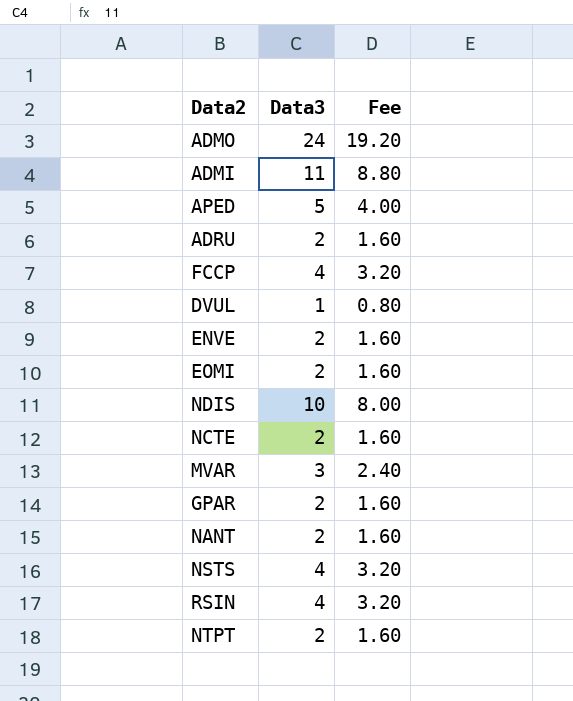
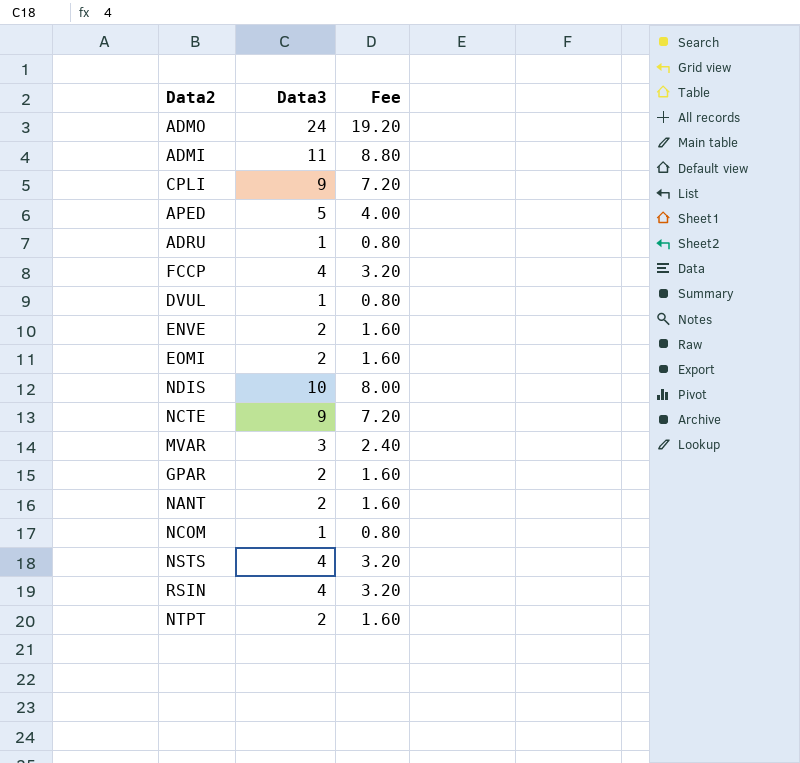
row CPLI: none -> 9 | 7.20
ADRU | Data3: 2 -> 1
ADRU | Fee: 1.60 -> 0.80
NCTE | Data3: 2 -> 9
NCTE | Fee: 1.60 -> 7.20
row NCOM: none -> 1 | 0.80

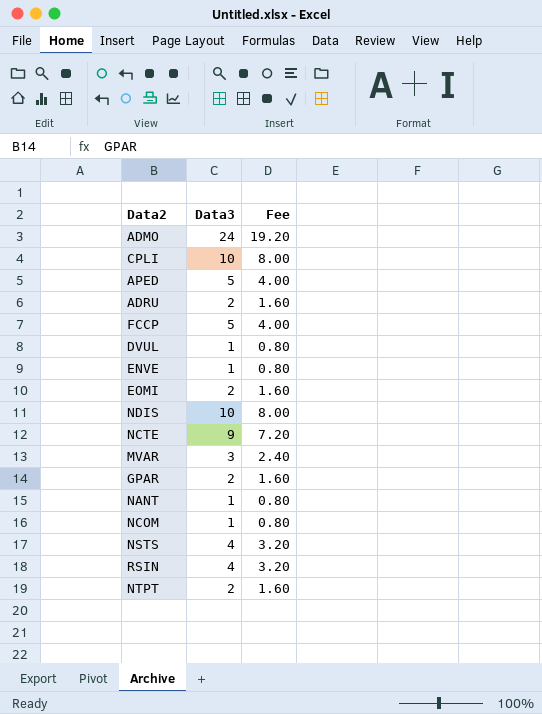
row ADMI: 11 | 8.80 -> none
CPLI | Data3: 9 -> 10
CPLI | Fee: 7.20 -> 8.00
ADRU | Data3: 1 -> 2
ADRU | Fee: 0.80 -> 1.60
FCCP | Data3: 4 -> 5
FCCP | Fee: 3.20 -> 4.00
ENVE | Data3: 2 -> 1
ENVE | Fee: 1.60 -> 0.80
NANT | Data3: 2 -> 1
NANT | Fee: 1.60 -> 0.80

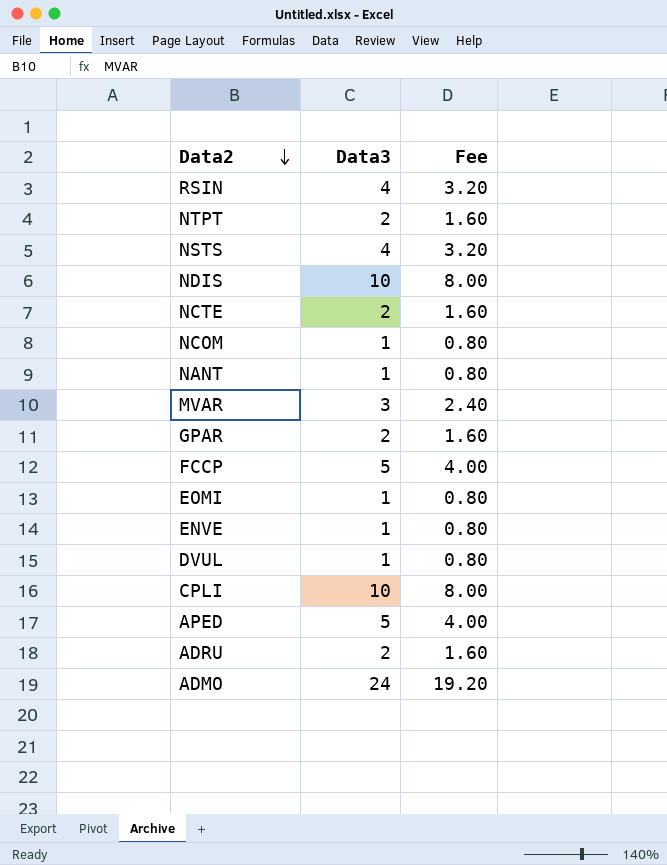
row order: none -> Data2 descending
NCTE | Data3: 9 -> 2
NCTE | Fee: 7.20 -> 1.60
EOMI | Data3: 2 -> 1
EOMI | Fee: 1.60 -> 0.80

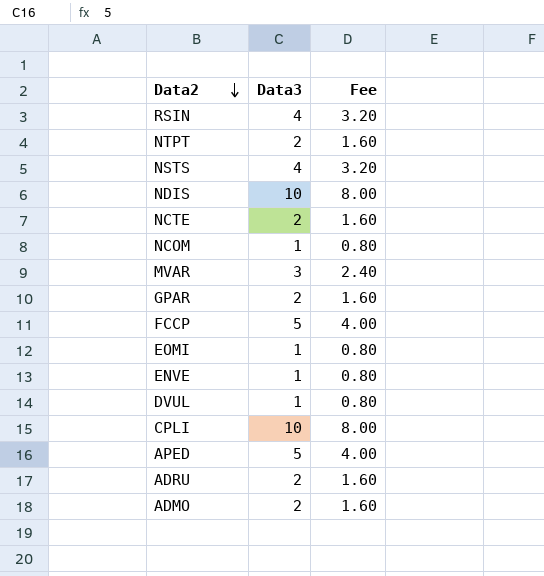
row NANT: 1 | 0.80 -> none
ADMO | Data3: 24 -> 2
ADMO | Fee: 19.20 -> 1.60

